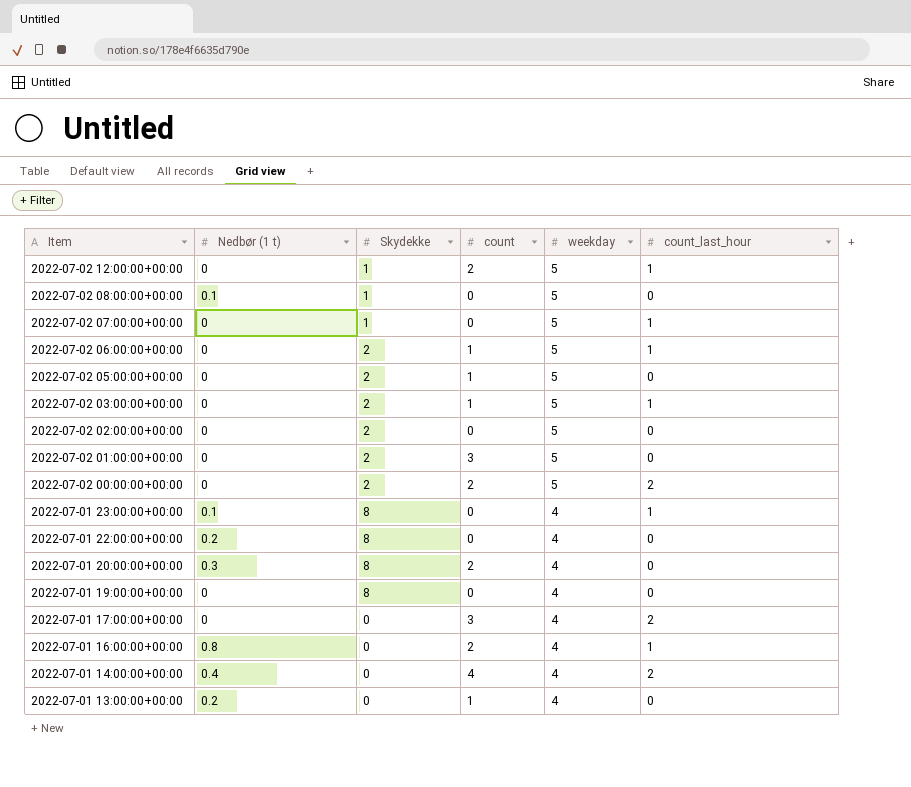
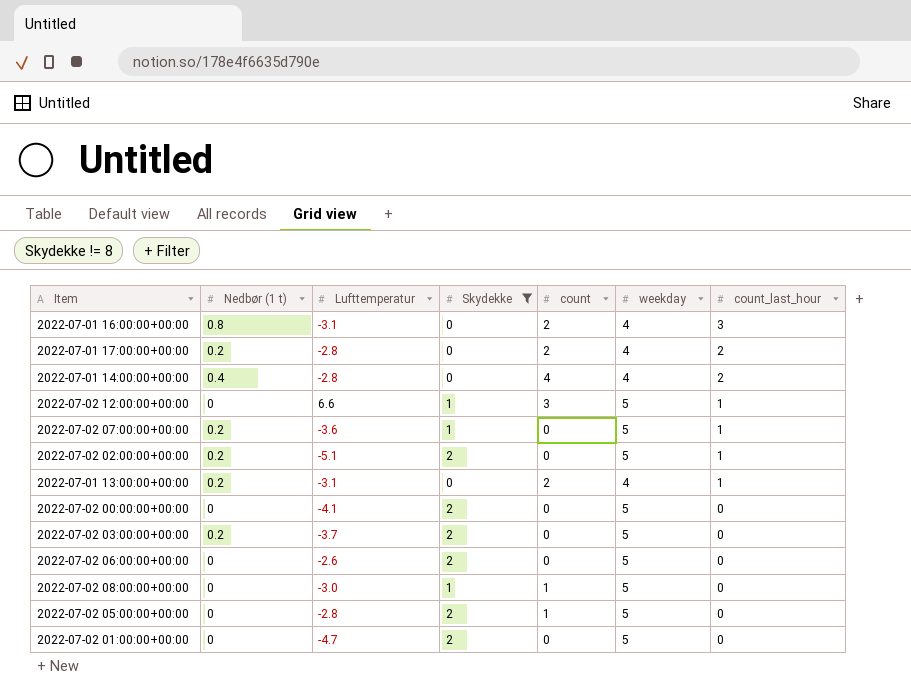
filter: none -> Skydekke != 8
row order: Item descending -> count_last_hour descending
column Lufttemperatur | position: none -> 3
2022-07-01 16:00:00+00:00 | count_last_hour: 1 -> 3
2022-07-01 17:00:00+00:00 | Nedbør (1 t): 0 -> 0.2
2022-07-01 17:00:00+00:00 | count: 3 -> 2
2022-07-02 12:00:00+00:00 | count: 2 -> 3
2022-07-02 07:00:00+00:00 | Nedbør (1 t): 0 -> 0.2
2022-07-02 02:00:00+00:00 | Nedbør (1 t): 0 -> 0.2
2022-07-02 02:00:00+00:00 | count_last_hour: 0 -> 1
2022-07-01 13:00:00+00:00 | count: 1 -> 2
2022-07-01 13:00:00+00:00 | count_last_hour: 0 -> 1
2022-07-02 00:00:00+00:00 | count: 2 -> 0
2022-07-02 00:00:00+00:00 | count_last_hour: 2 -> 0
2022-07-02 03:00:00+00:00 | Nedbør (1 t): 0 -> 0.2
2022-07-02 03:00:00+00:00 | count: 1 -> 0
2022-07-02 03:00:00+00:00 | count_last_hour: 1 -> 0
2022-07-02 06:00:00+00:00 | count: 1 -> 0
2022-07-02 06:00:00+00:00 | count_last_hour: 1 -> 0
2022-07-02 08:00:00+00:00 | Nedbør (1 t): 0.1 -> 0
2022-07-02 08:00:00+00:00 | count: 0 -> 1
2022-07-02 01:00:00+00:00 | count: 3 -> 0

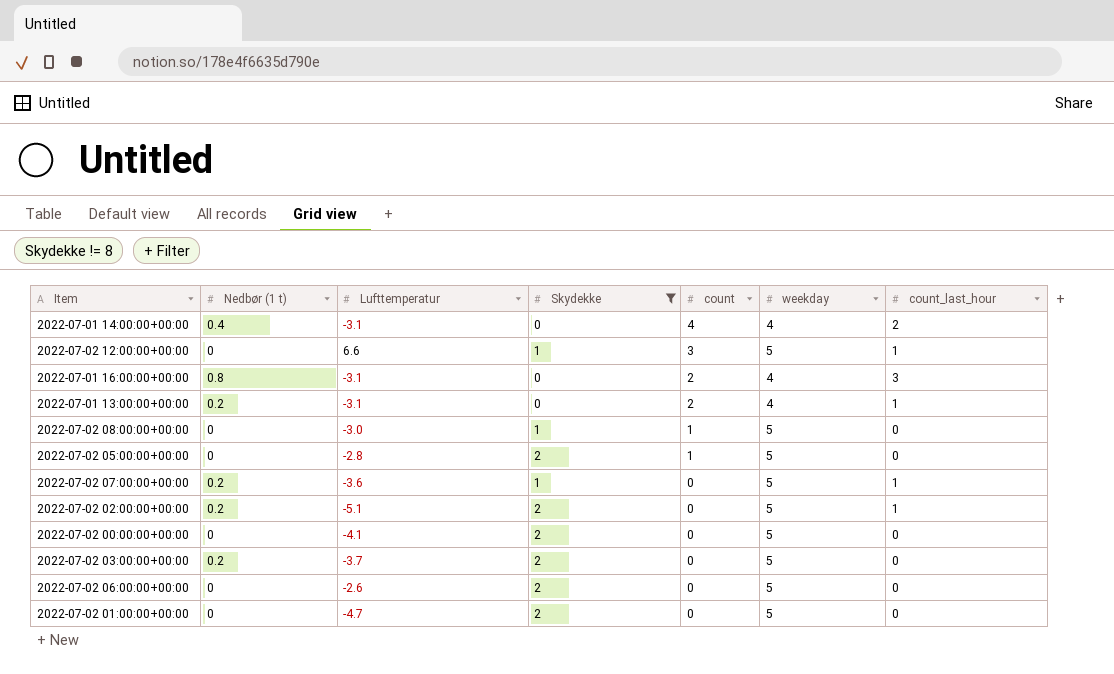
row order: count_last_hour descending -> count descending
row 2022-07-01 17:00:00+00:00: 0.2 | -2.8 | 0 | 2 | 4 | 2 -> none
2022-07-01 14:00:00+00:00 | Lufttemperatur: -2.8 -> -3.1

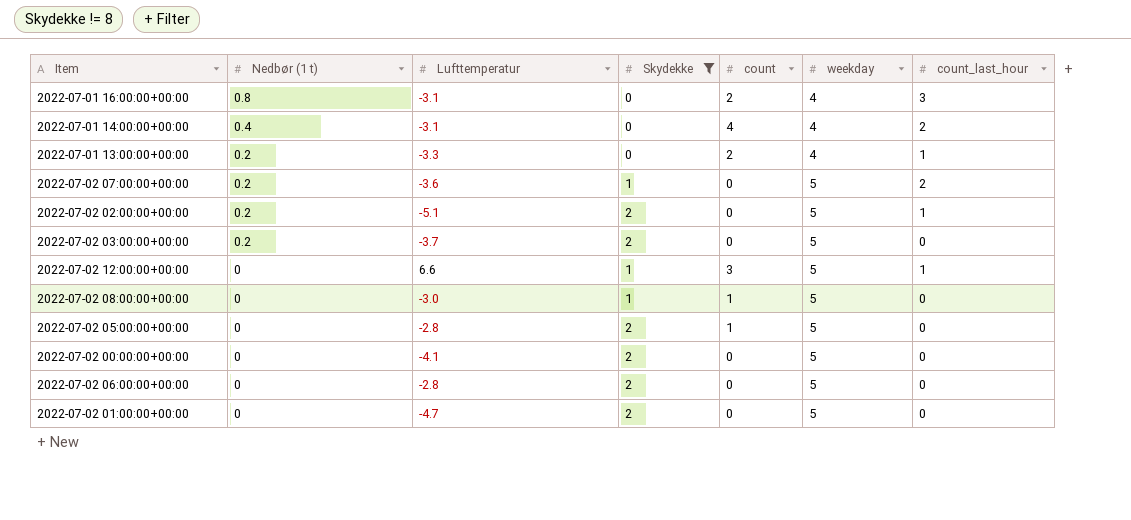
row order: count descending -> Nedbør (1 t) descending
2022-07-01 13:00:00+00:00 | Lufttemperatur: -3.1 -> -3.3
2022-07-02 07:00:00+00:00 | count_last_hour: 1 -> 2
2022-07-02 06:00:00+00:00 | Lufttemperatur: -2.6 -> -2.8

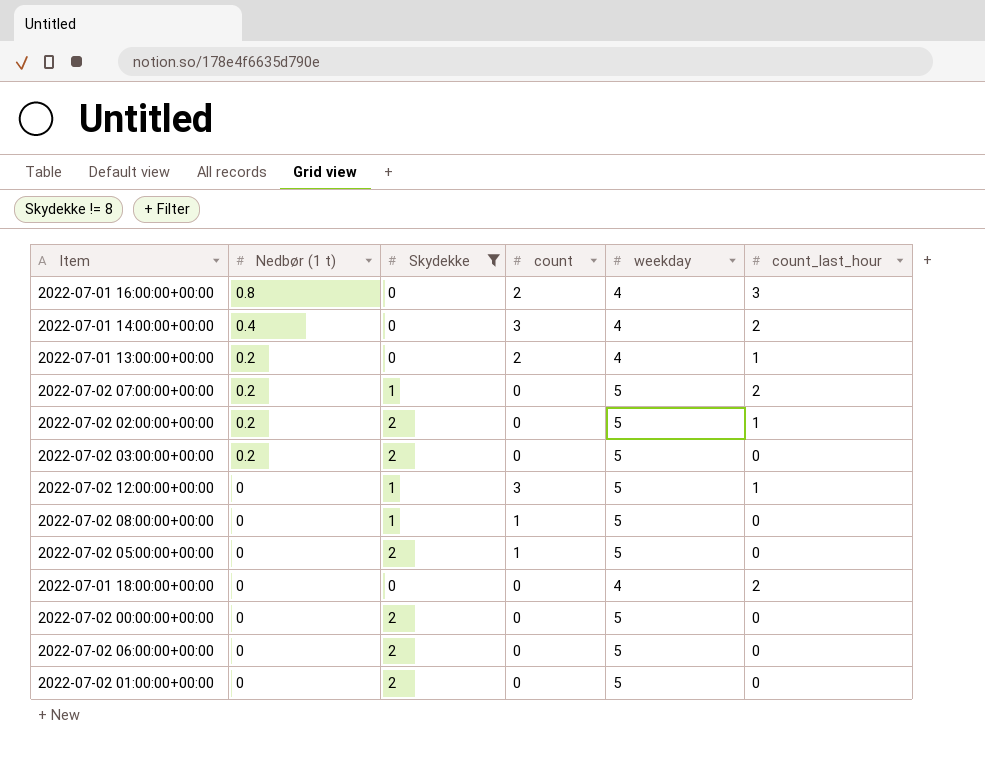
column Lufttemperatur | position: 3 -> none
2022-07-01 14:00:00+00:00 | count: 4 -> 3
row 2022-07-01 18:00:00+00:00: none -> 0 | 0 | 0 | 4 | 2

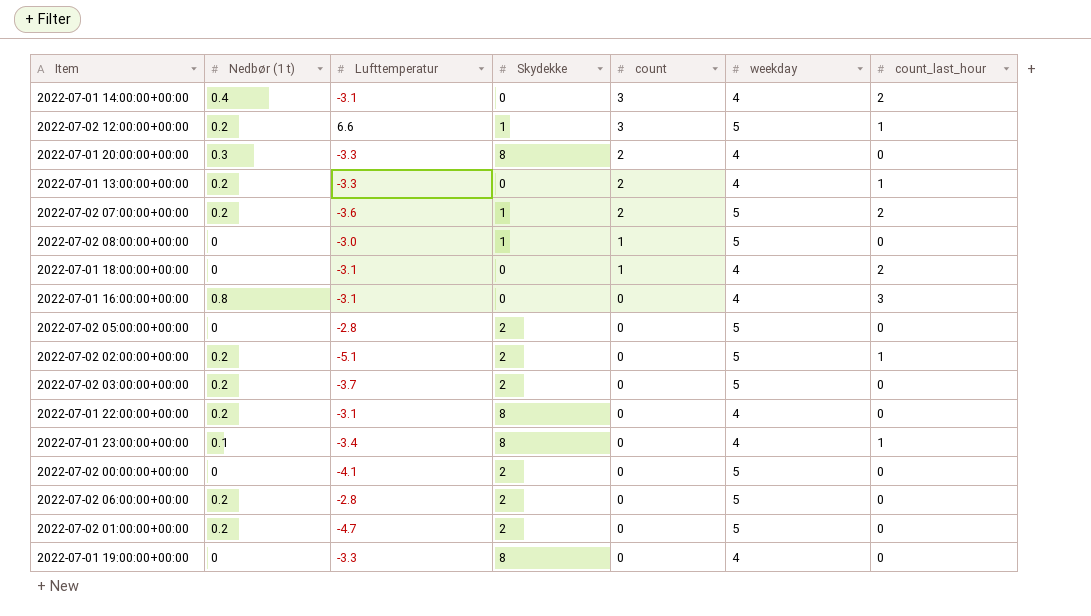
filter: Skydekke != 8 -> none
row order: Nedbør (1 t) descending -> count descending
column Lufttemperatur | position: none -> 3
2022-07-02 12:00:00+00:00 | Nedbør (1 t): 0 -> 0.2
2022-07-02 07:00:00+00:00 | count: 0 -> 2
2022-07-01 18:00:00+00:00 | count: 0 -> 1
2022-07-01 16:00:00+00:00 | count: 2 -> 0
2022-07-02 05:00:00+00:00 | count: 1 -> 0
2022-07-02 06:00:00+00:00 | Nedbør (1 t): 0 -> 0.2
2022-07-02 01:00:00+00:00 | Nedbør (1 t): 0 -> 0.2

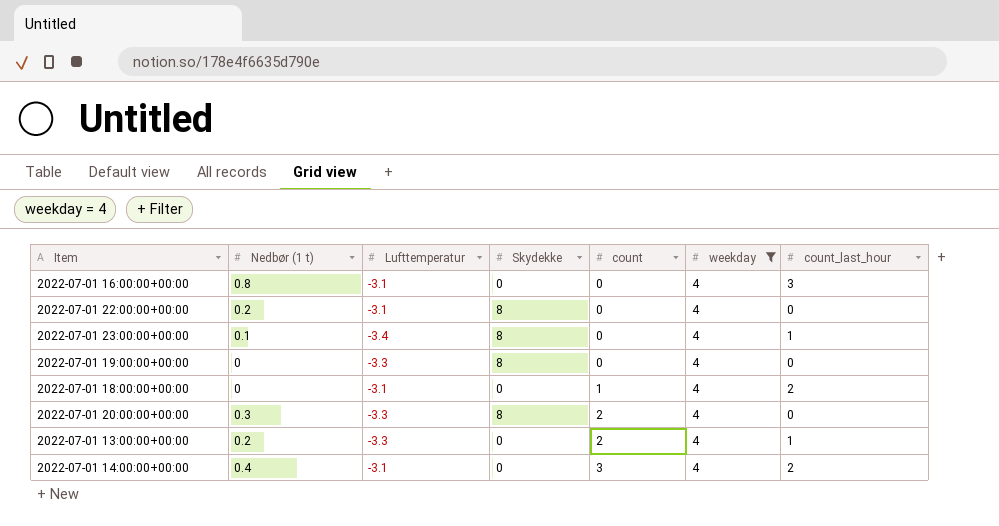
filter: none -> weekday = 4
row order: count descending -> count ascending

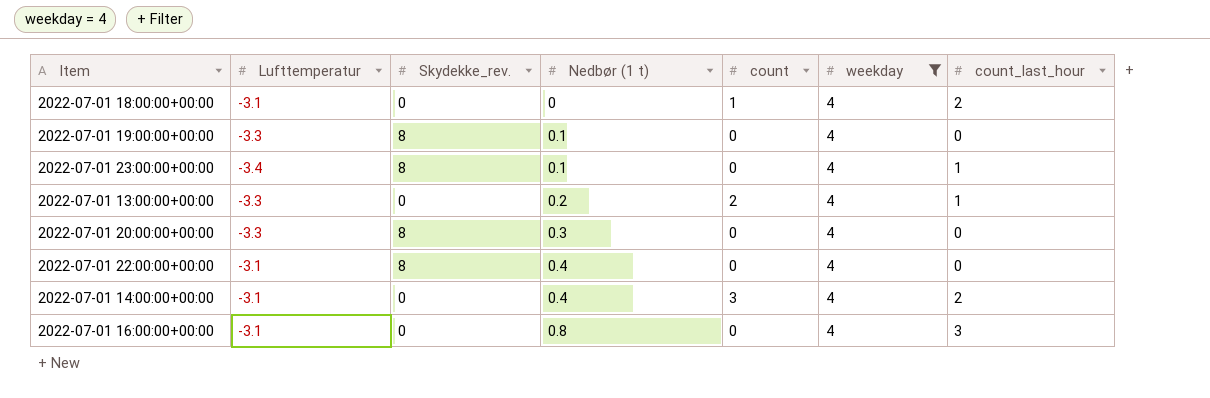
row order: count ascending -> Nedbør (1 t) ascending
column name: Skydekke -> Skydekke_rev.
column Nedbør (1 t) | position: 2 -> 4
2022-07-01 19:00:00+00:00 | Nedbør (1 t): 0 -> 0.1
2022-07-01 20:00:00+00:00 | count: 2 -> 0
2022-07-01 22:00:00+00:00 | Nedbør (1 t): 0.2 -> 0.4

